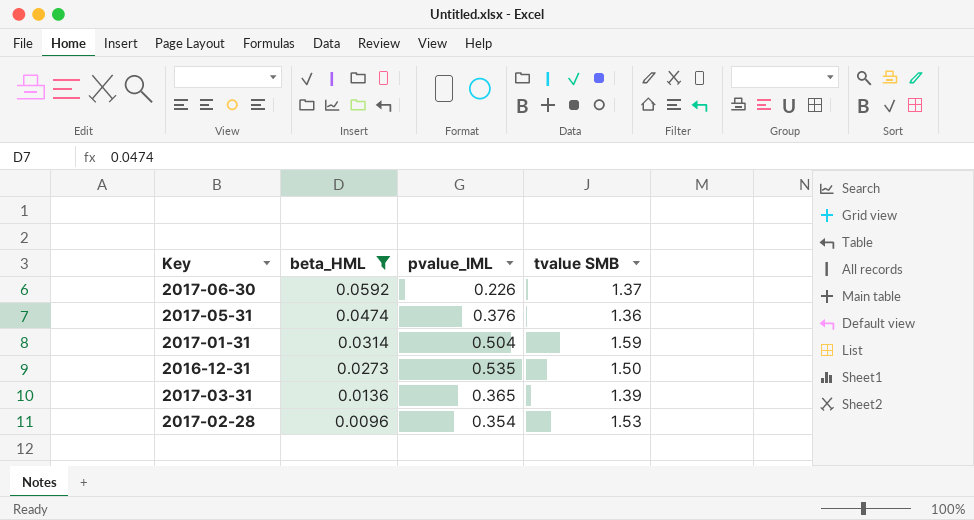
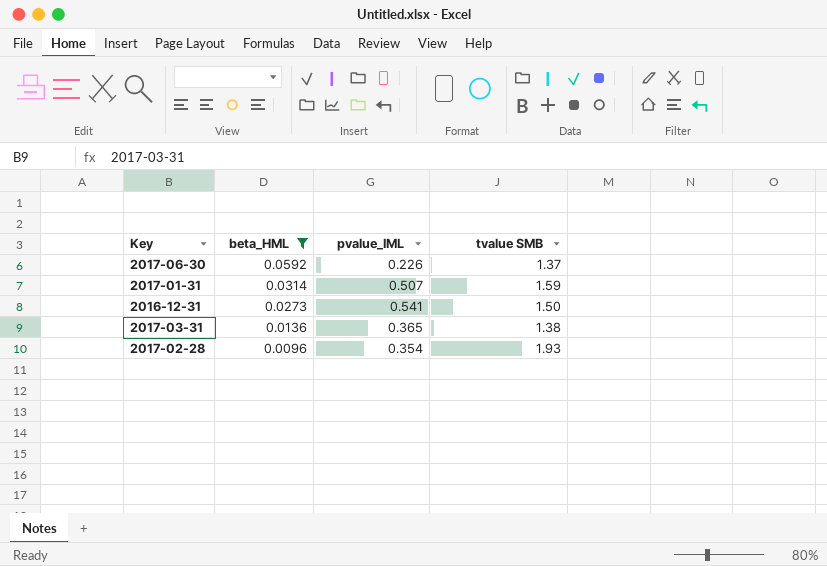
row 2017-05-31: 0.0474 | 0.376 | 1.36 -> none
2017-01-31 | pvalue_IML: 0.504 -> 0.507
2016-12-31 | pvalue_IML: 0.535 -> 0.541
2017-03-31 | tvalue SMB: 1.39 -> 1.38
2017-02-28 | tvalue SMB: 1.53 -> 1.93

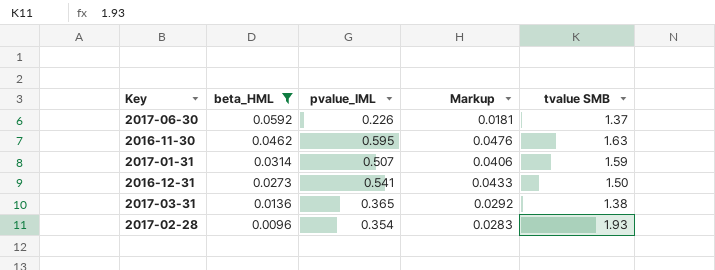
column Markup | formula: none -> [pvalue_IML] * 0.08
row 2016-11-30: none -> 0.0462 | 0.595 | 0.0476 | 1.63

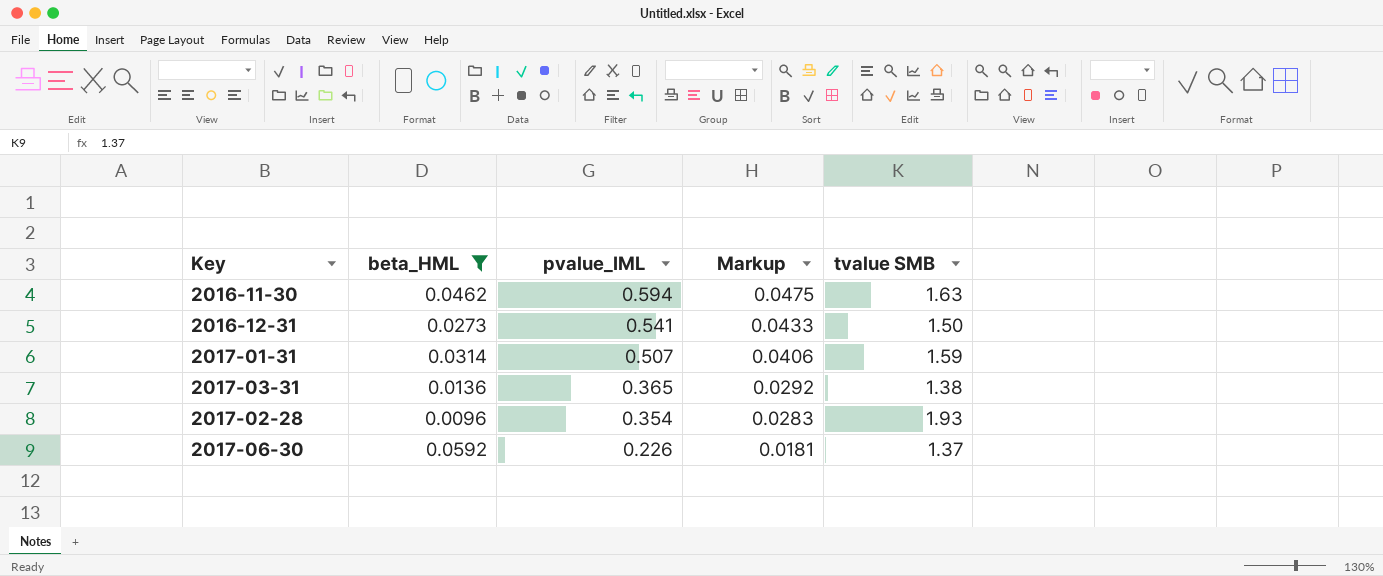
row order: beta_HML descending -> pvalue_IML descending
2016-11-30 | pvalue_IML: 0.595 -> 0.594
2016-11-30 | Markup: 0.0476 -> 0.0475

